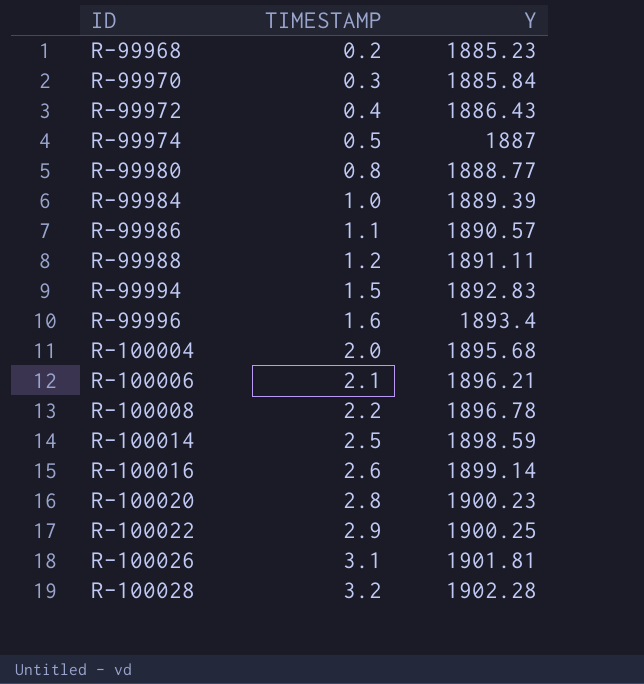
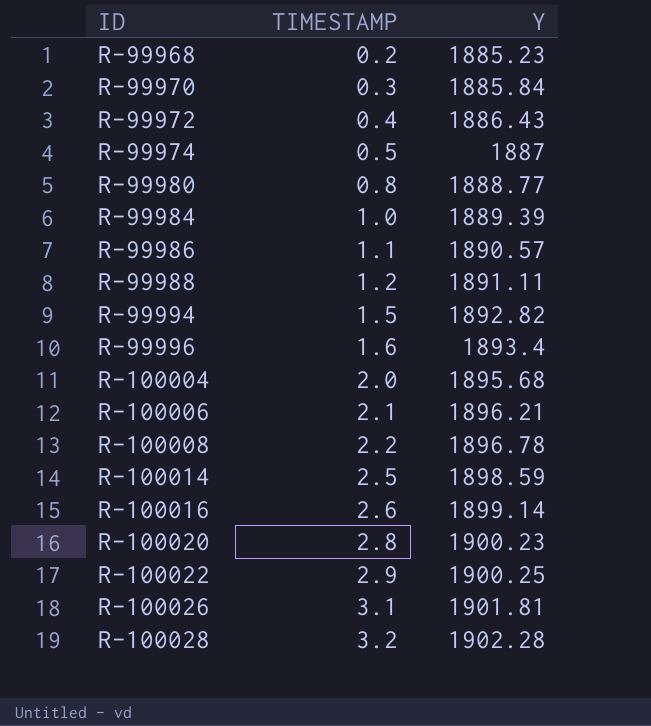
R-99994 | Y: 1892.83 -> 1892.82

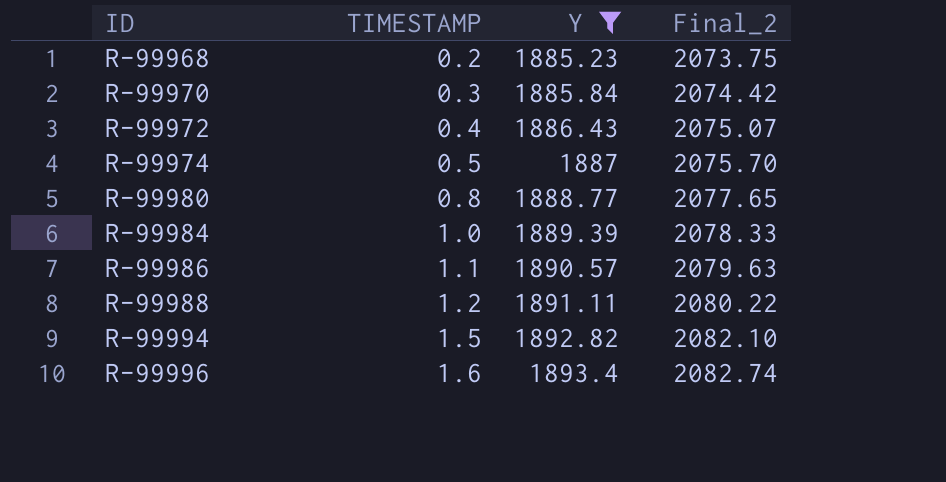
filter: none -> Y <= 1893.4
column Final_2 | formula: none -> [Y] * 1.1

